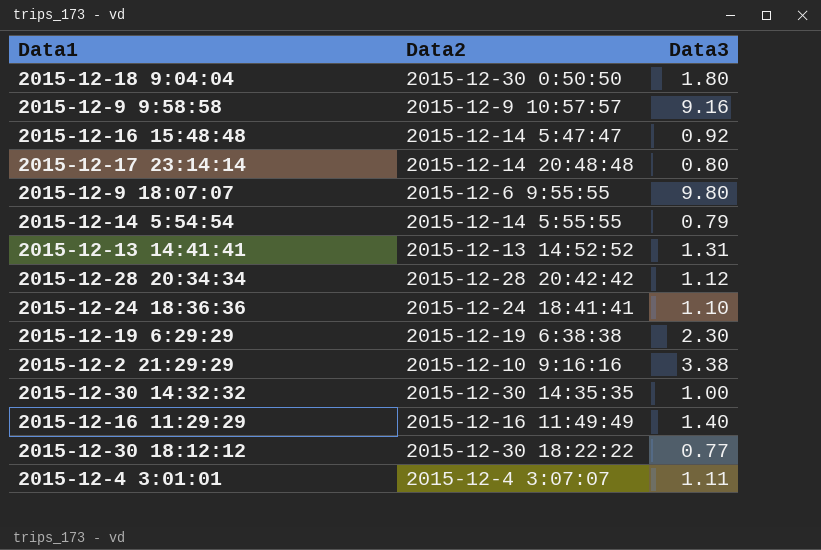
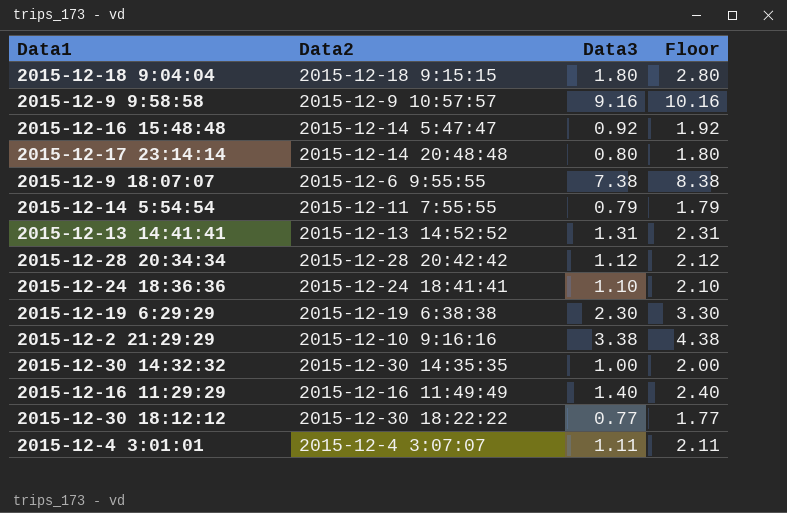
column Floor | formula: none -> [Data3] + 1
2015-12-18 9:04:04 | Data2: 2015-12-30 0:50:50 -> 2015-12-18 9:15:15
2015-12-9 18:07:07 | Data3: 9.80 -> 7.38
2015-12-14 5:54:54 | Data2: 2015-12-14 5:55:55 -> 2015-12-11 7:55:55

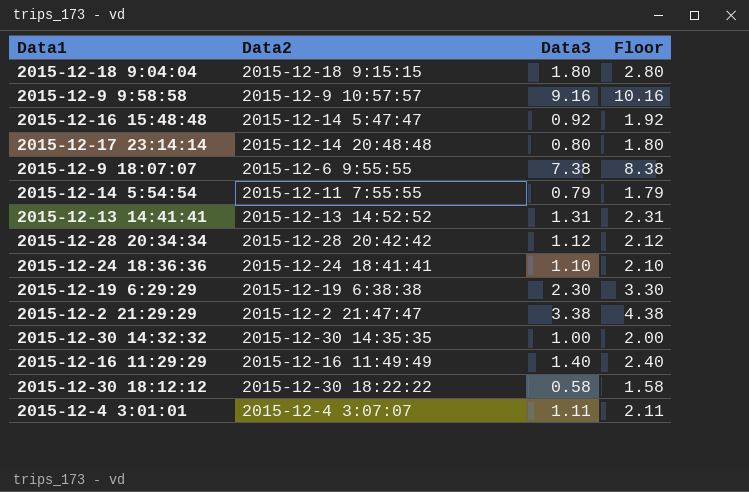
2015-12-2 21:29:29 | Data2: 2015-12-10 9:16:16 -> 2015-12-2 21:47:47
2015-12-30 18:12:12 | Data3: 0.77 -> 0.58
2015-12-30 18:12:12 | Floor: 1.77 -> 1.58

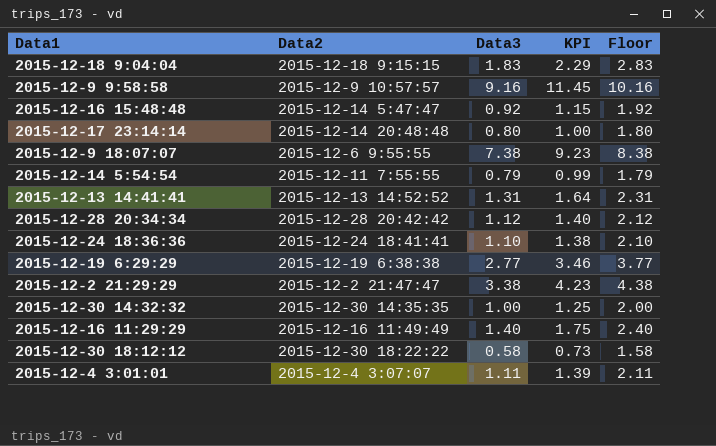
column KPI | formula: none -> [Data3] * 1.25
2015-12-18 9:04:04 | Data3: 1.80 -> 1.83
2015-12-18 9:04:04 | Floor: 2.80 -> 2.83
2015-12-19 6:29:29 | Data3: 2.30 -> 2.77
2015-12-19 6:29:29 | Floor: 3.30 -> 3.77

